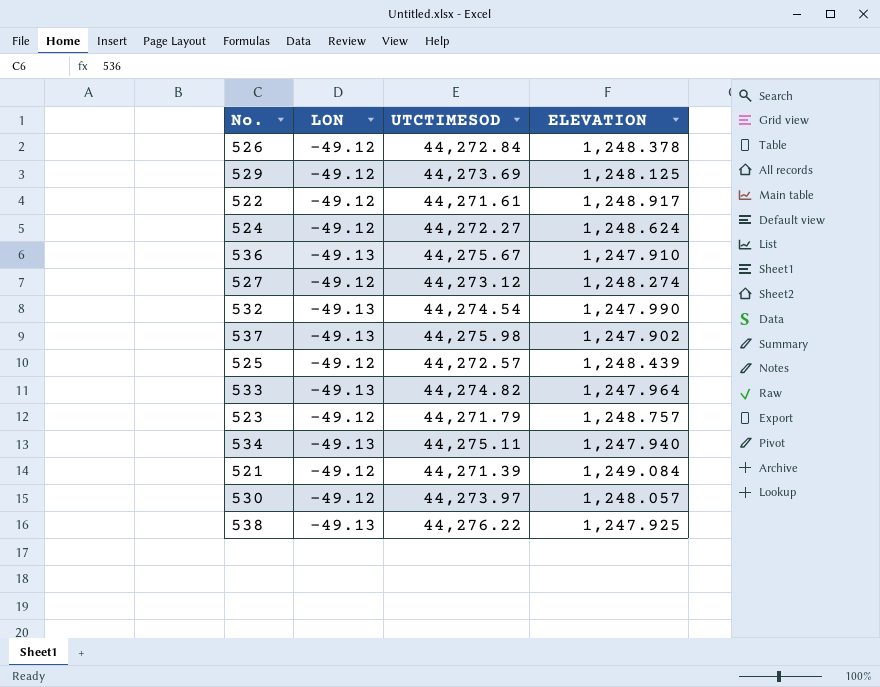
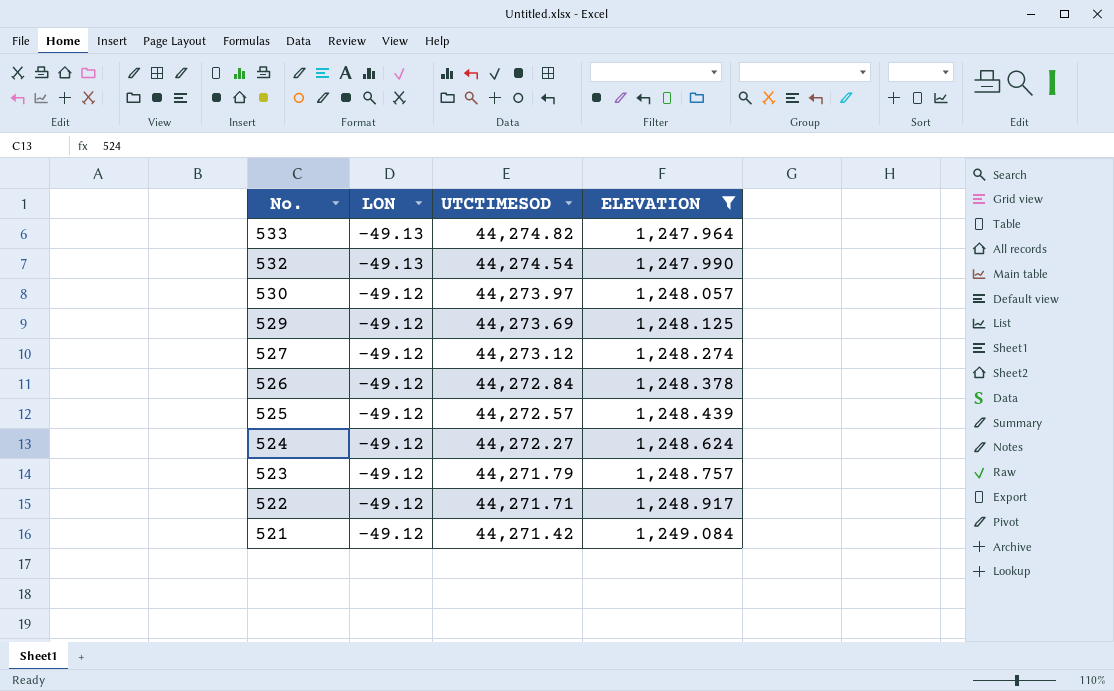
filter: none -> ELEVATION >= 1,247.964
row order: none -> No. descending
522 | UTCTIMESOD: 44,271.61 -> 44,271.71
521 | UTCTIMESOD: 44,271.39 -> 44,271.42

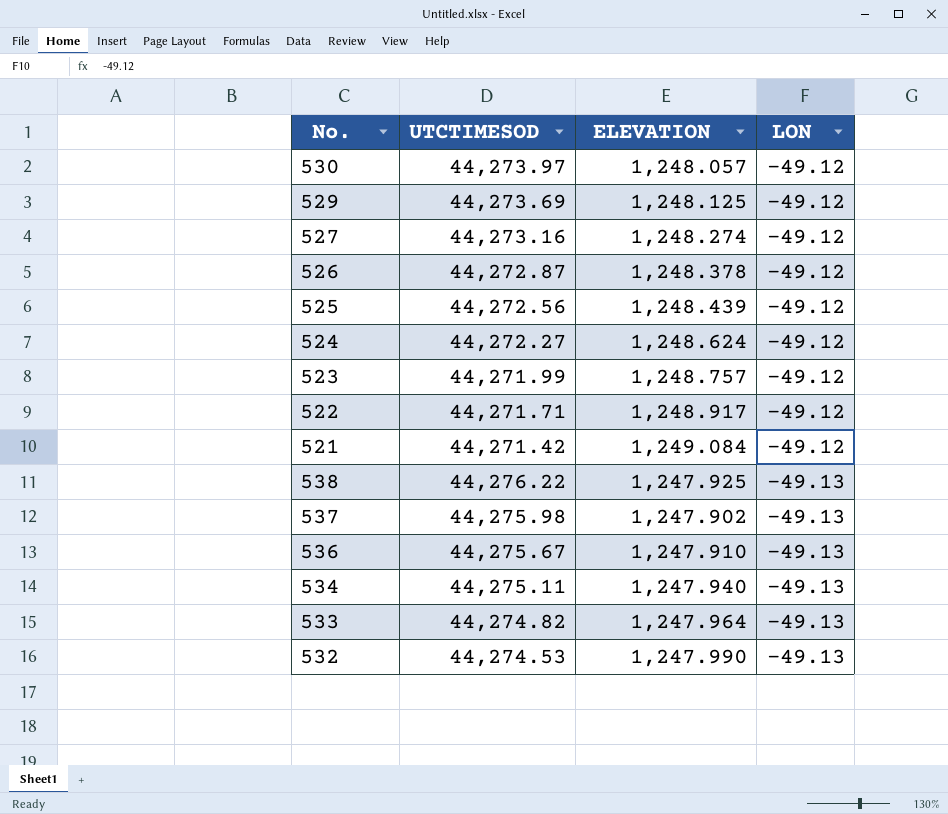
filter: ELEVATION >= 1,247.964 -> none
row order: No. descending -> LON descending
column LON | position: 2 -> 4
527 | UTCTIMESOD: 44,273.12 -> 44,273.16
526 | UTCTIMESOD: 44,272.84 -> 44,272.87
525 | UTCTIMESOD: 44,272.57 -> 44,272.56
523 | UTCTIMESOD: 44,271.79 -> 44,271.99
532 | UTCTIMESOD: 44,274.54 -> 44,274.53

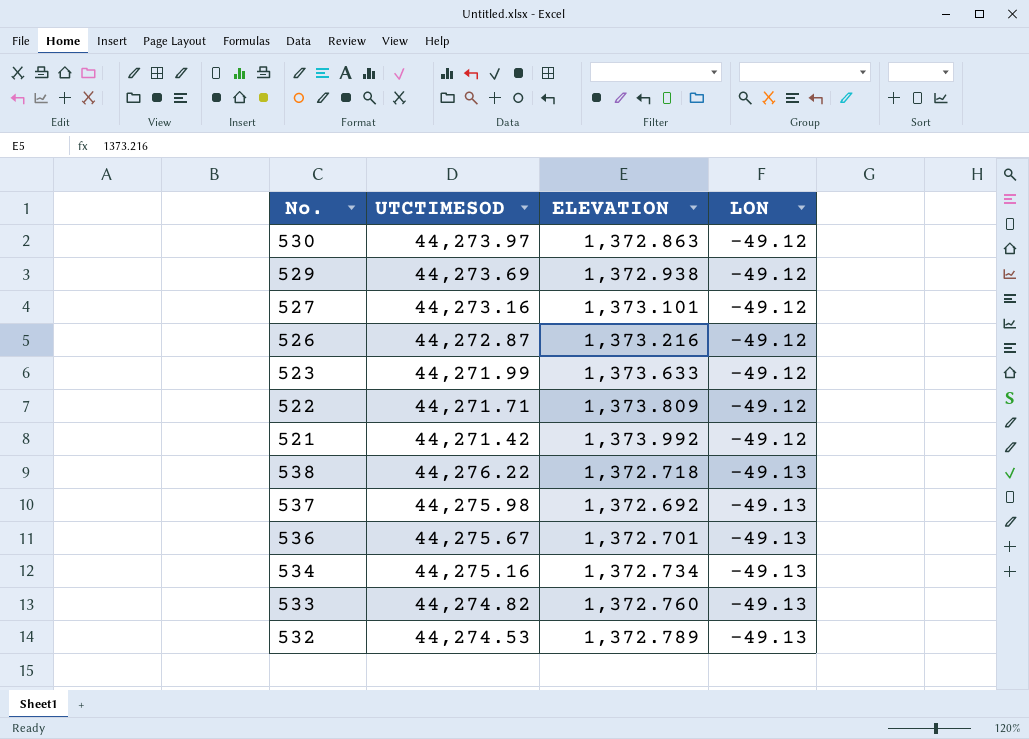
row 525: 44,272.56 | 1,248.439 | -49.12 -> none
row 524: 44,272.27 | 1,248.624 | -49.12 -> none
530 | ELEVATION: 1,248.057 -> 1,372.863
529 | ELEVATION: 1,248.125 -> 1,372.938
527 | ELEVATION: 1,248.274 -> 1,373.101
526 | ELEVATION: 1,248.378 -> 1,373.216
523 | ELEVATION: 1,248.757 -> 1,373.633
522 | ELEVATION: 1,248.917 -> 1,373.809
521 | ELEVATION: 1,249.084 -> 1,373.992
538 | ELEVATION: 1,247.925 -> 1,372.718
537 | ELEVATION: 1,247.902 -> 1,372.692
536 | ELEVATION: 1,247.910 -> 1,372.701
534 | UTCTIMESOD: 44,275.11 -> 44,275.16
534 | ELEVATION: 1,247.940 -> 1,372.734
533 | ELEVATION: 1,247.964 -> 1,372.760
532 | ELEVATION: 1,247.990 -> 1,372.789

